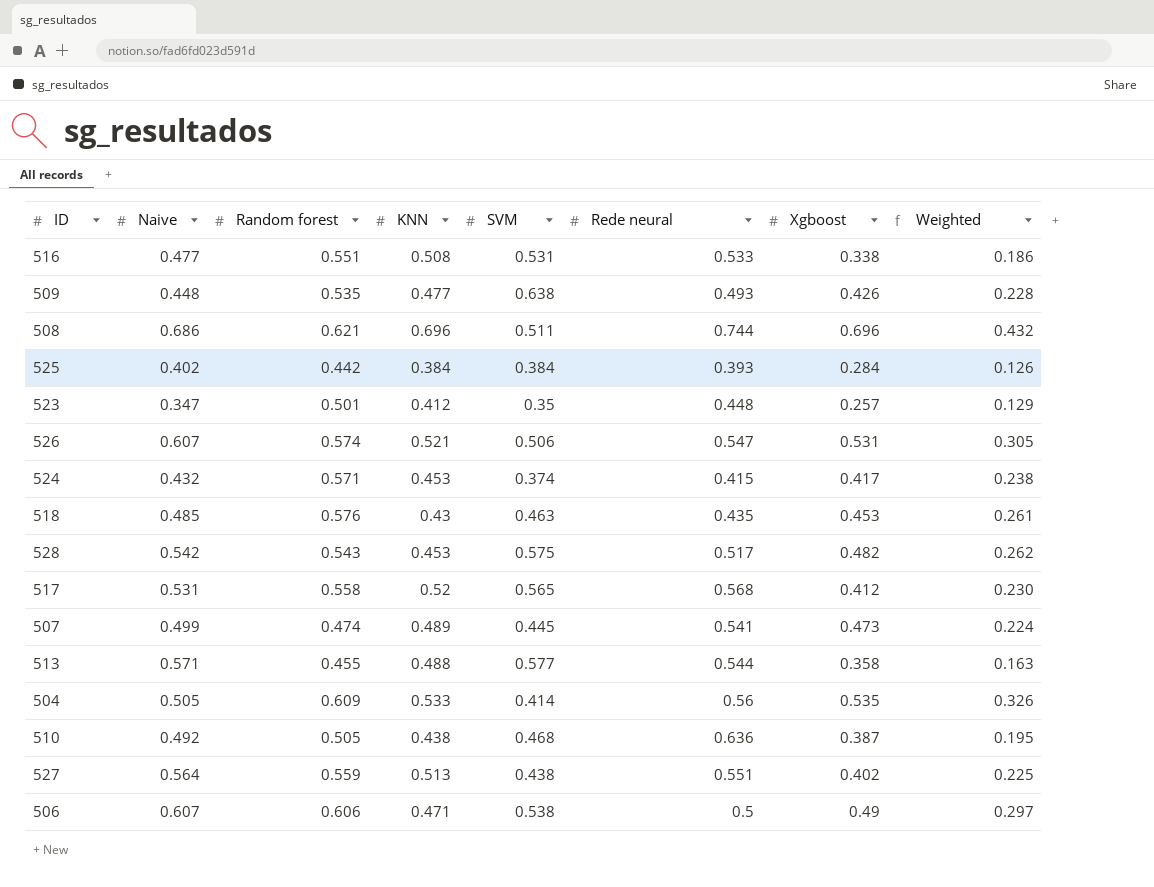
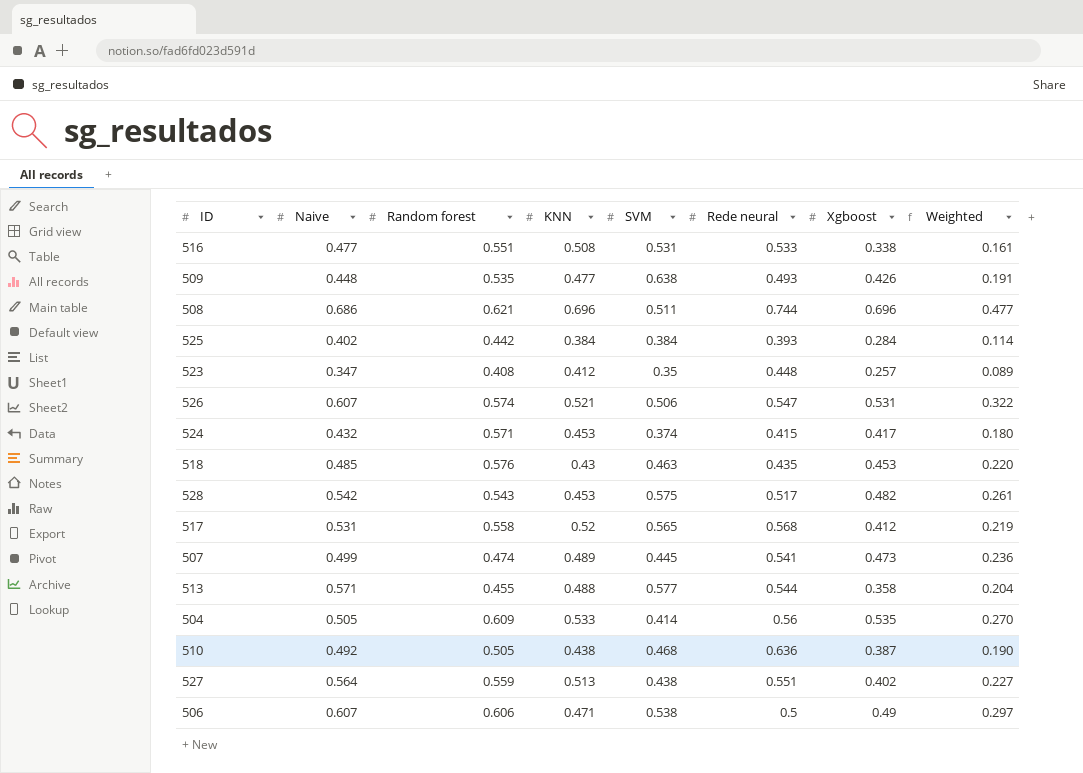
column Weighted | formula: [Random forest] * [Xgboost] -> [Naive] * [Xgboost]
523 | Random forest: 0.501 -> 0.408

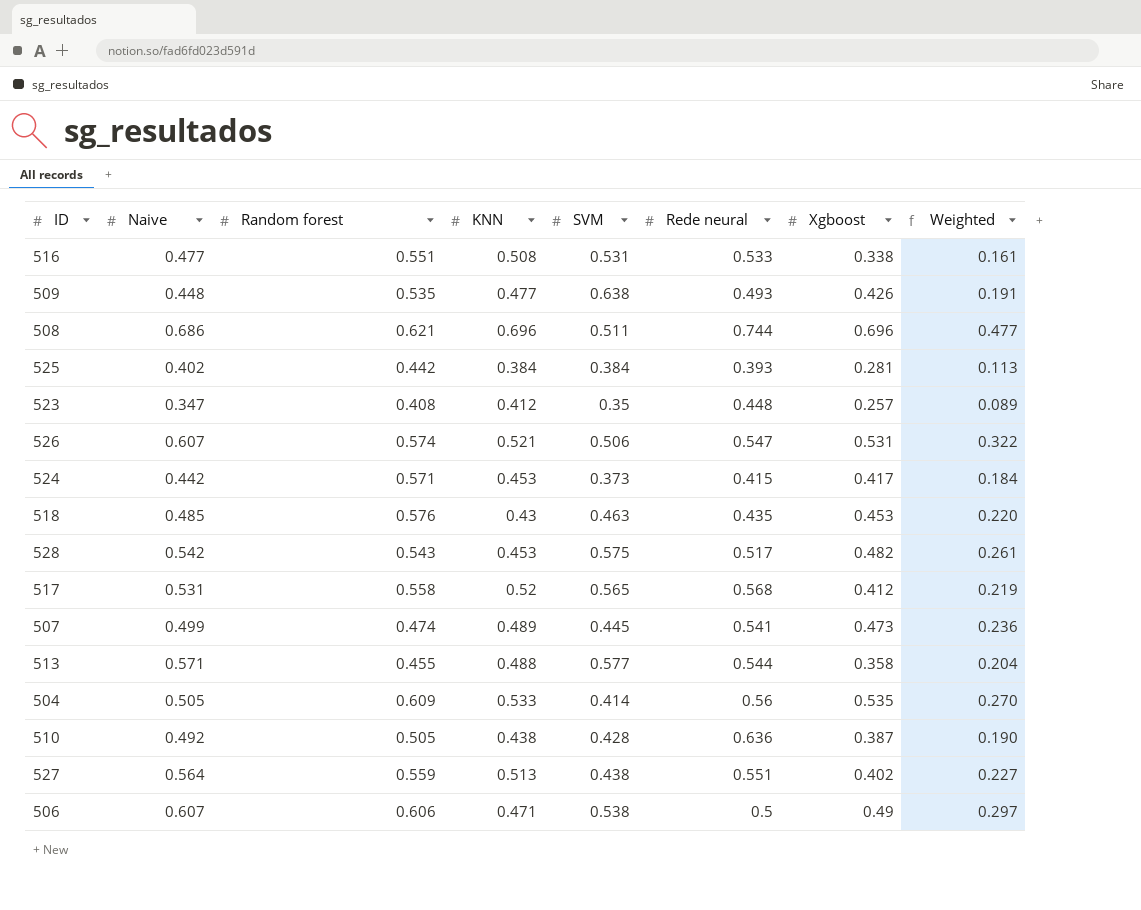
525 | Xgboost: 0.284 -> 0.281
525 | Weighted: 0.114 -> 0.113
524 | Naive: 0.432 -> 0.442
524 | SVM: 0.374 -> 0.373
524 | Weighted: 0.180 -> 0.184
510 | SVM: 0.468 -> 0.428

